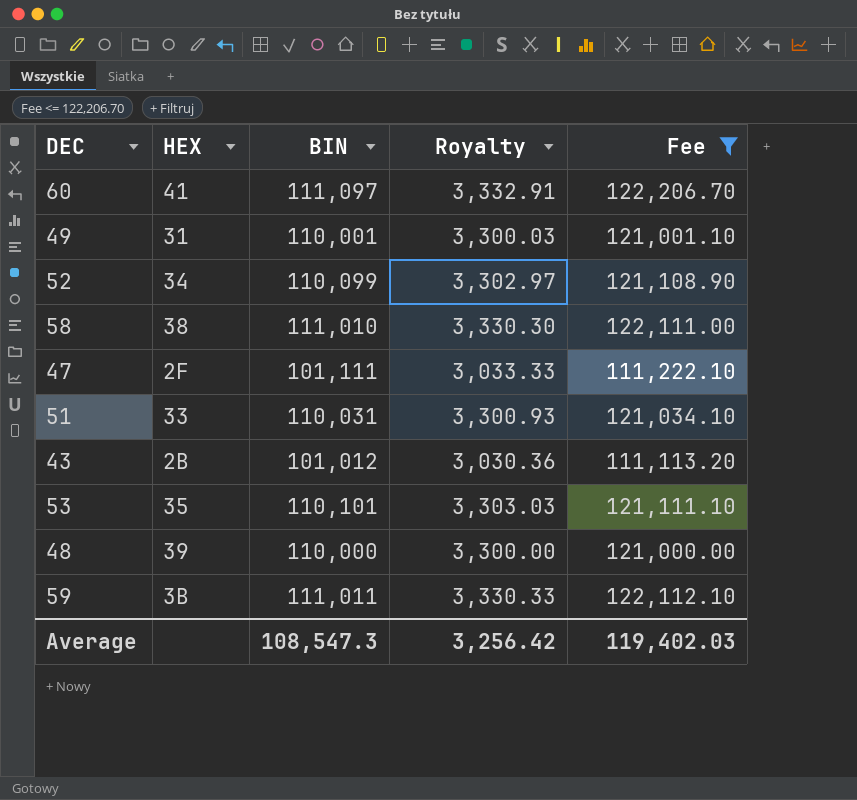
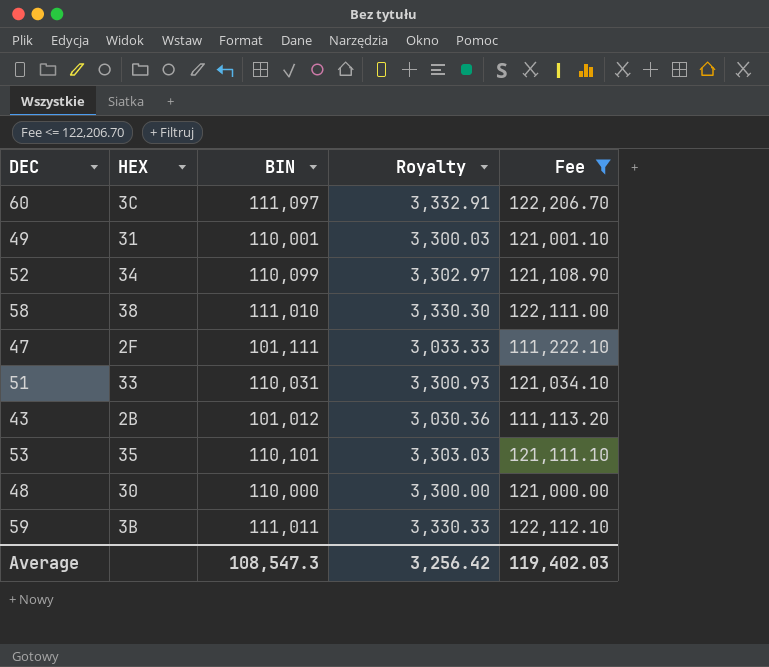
60 | HEX: 41 -> 3C
48 | HEX: 39 -> 30

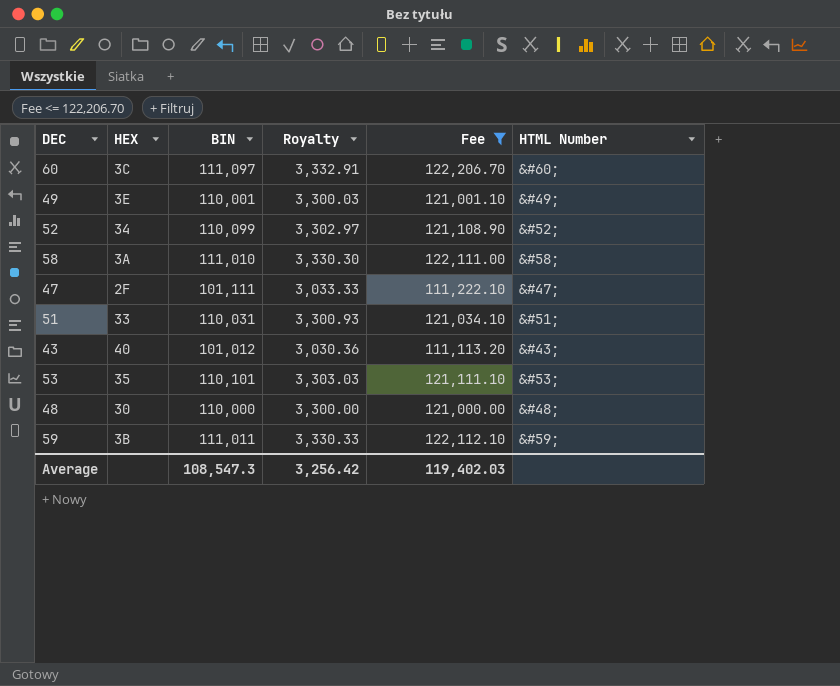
column HTML Number | position: none -> 6
49 | HEX: 31 -> 3E
58 | HEX: 38 -> 3A
43 | HEX: 2B -> 40

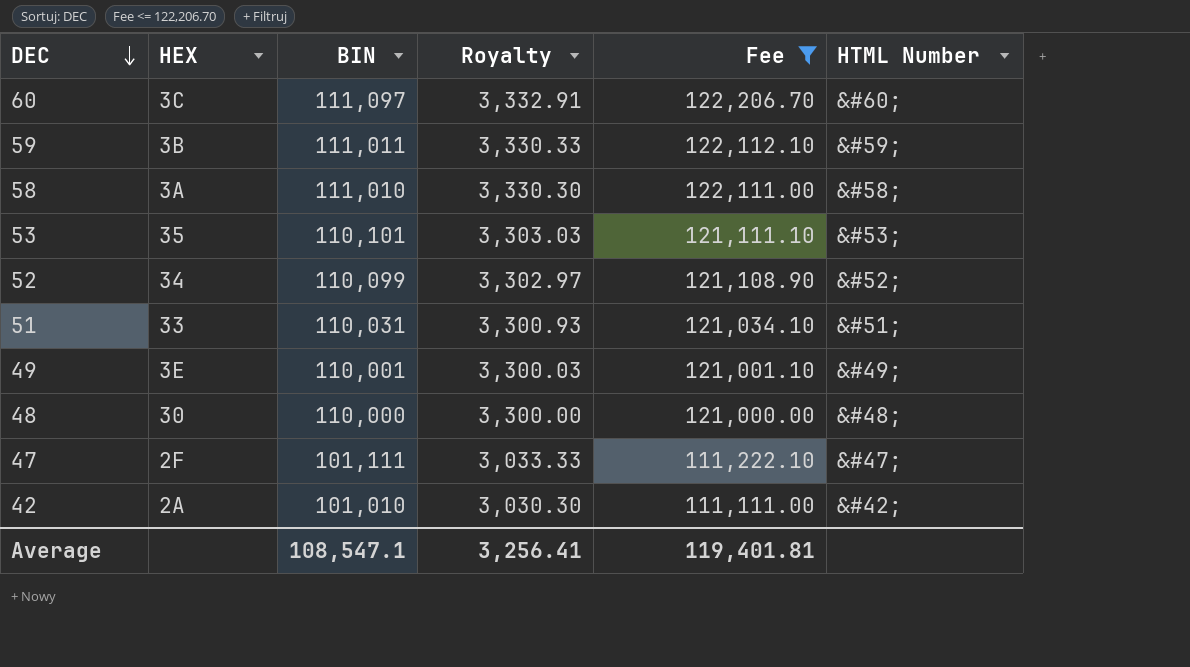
row order: none -> DEC descending
row 43: 40 | 101,012 | 3,030.36 | 111,113.20 | &#43; -> none
row 42: none -> 2A | 101,010 | 3,030.30 | 111,111.00 | &#42;
Average | BIN: 108,547.3 -> 108,547.1
Average | Royalty: 3,256.42 -> 3,256.41
Average | Fee: 119,402.03 -> 119,401.81

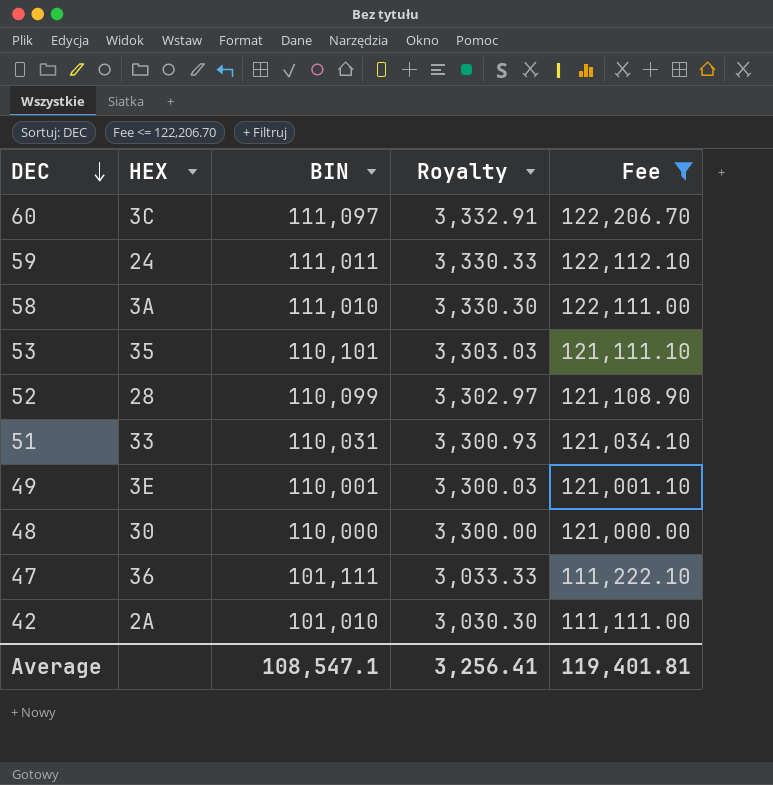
column HTML Number | position: 6 -> none
59 | HEX: 3B -> 24
52 | HEX: 34 -> 28
47 | HEX: 2F -> 36

